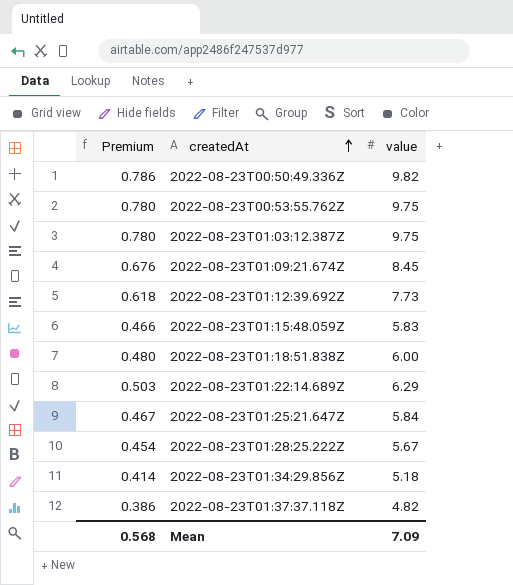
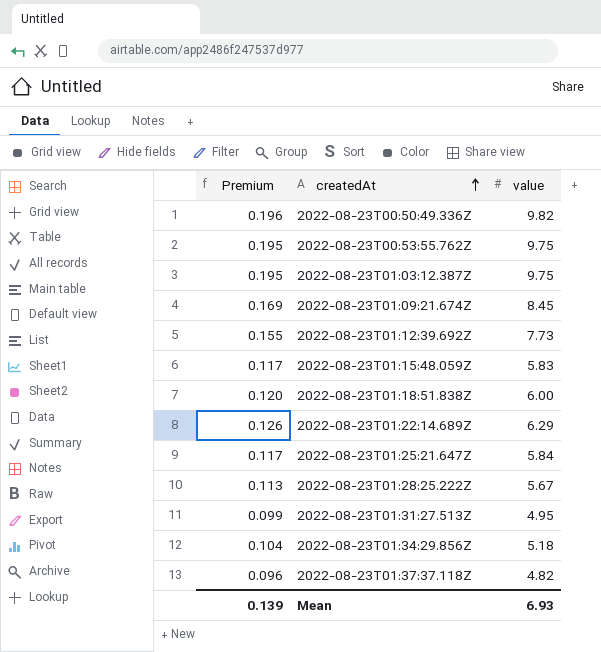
column Premium | formula: [value] * 0.08 -> [value] * 0.02
row 2022-08-23T01:31:27.513Z: none -> 0.099 | 4.95
Mean | Premium: 0.568 -> 0.139
Mean | value: 7.09 -> 6.93

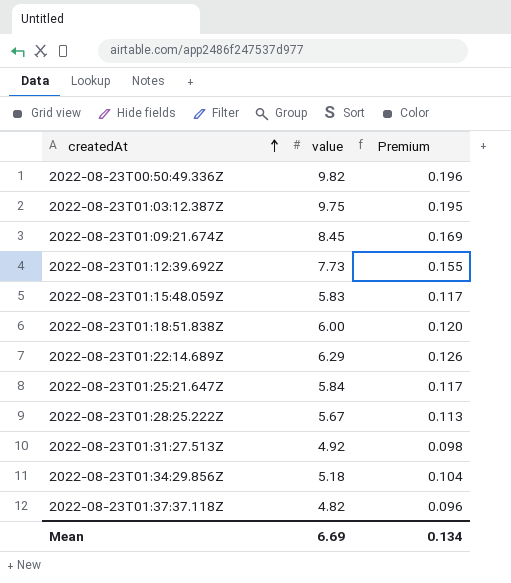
column Premium | position: 1 -> 3
row 2022-08-23T00:53:55.762Z: 0.195 | 9.75 -> none
2022-08-23T01:31:27.513Z | value: 4.95 -> 4.92
2022-08-23T01:31:27.513Z | Premium: 0.099 -> 0.098
Mean | value: 6.93 -> 6.69
Mean | Premium: 0.139 -> 0.134

